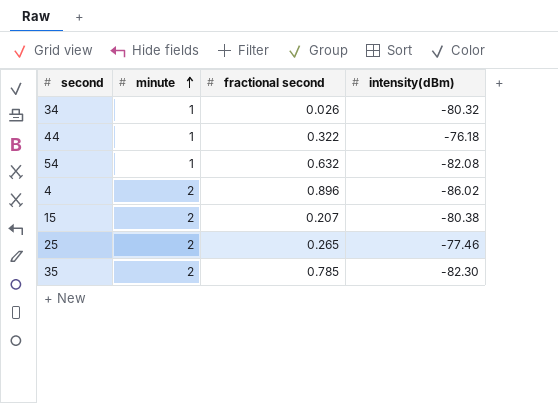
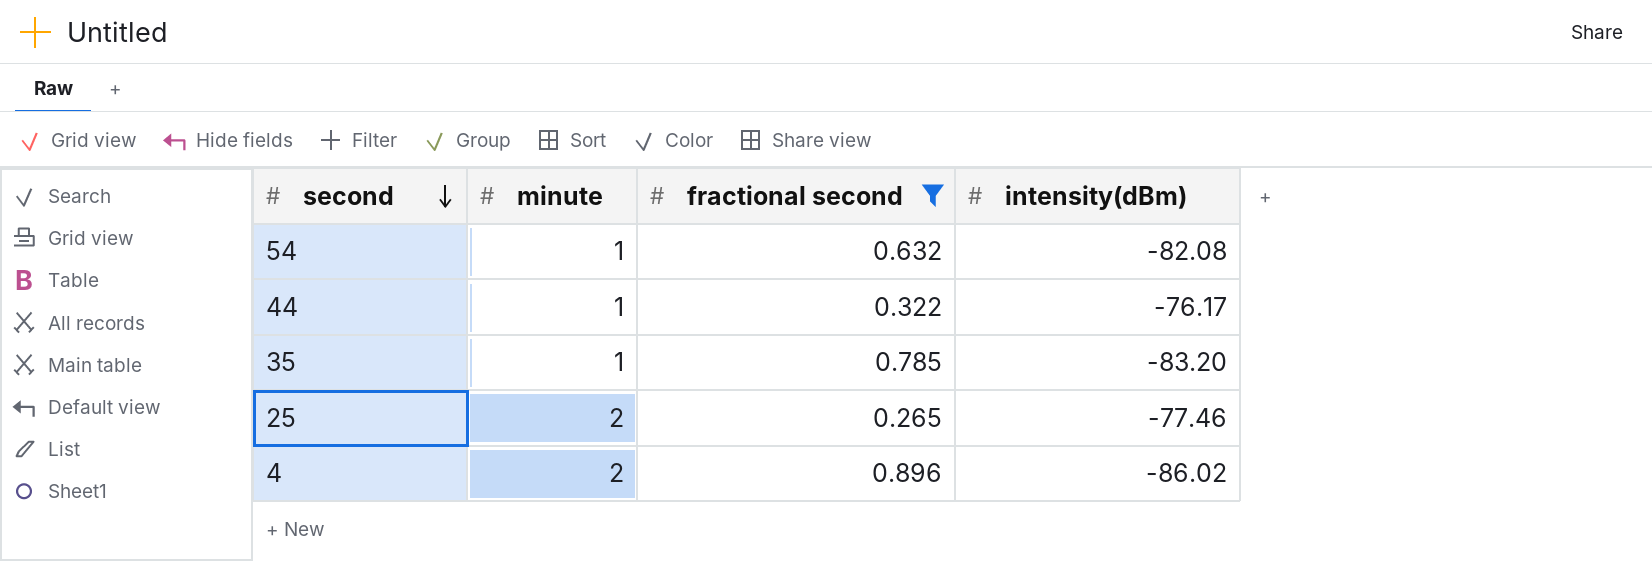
filter: none -> fractional second >= 0.265
row order: minute ascending -> second descending
44 | intensity(dBm): -76.18 -> -76.17
35 | minute: 2 -> 1
35 | intensity(dBm): -82.30 -> -83.20

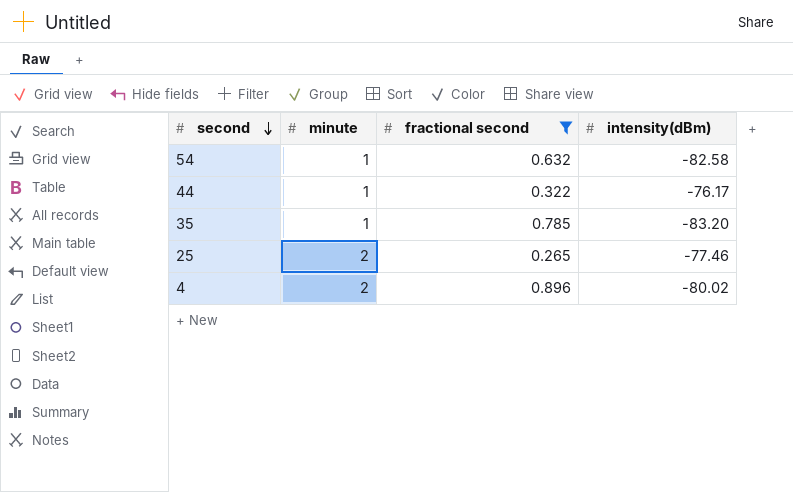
54 | intensity(dBm): -82.08 -> -82.58
4 | intensity(dBm): -86.02 -> -80.02

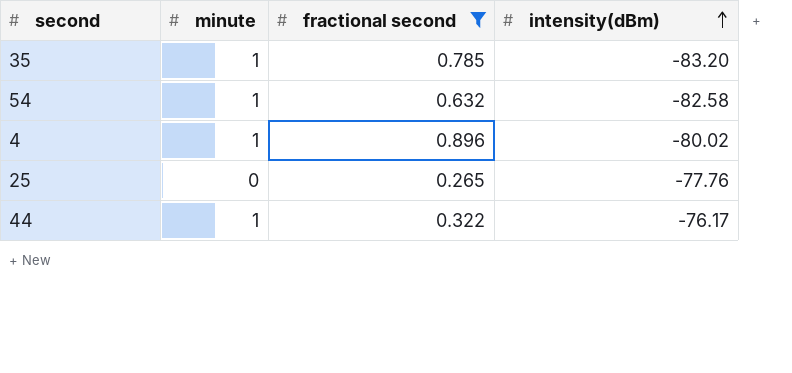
row order: second descending -> intensity(dBm) ascending
4 | minute: 2 -> 1
25 | minute: 2 -> 0
25 | intensity(dBm): -77.46 -> -77.76

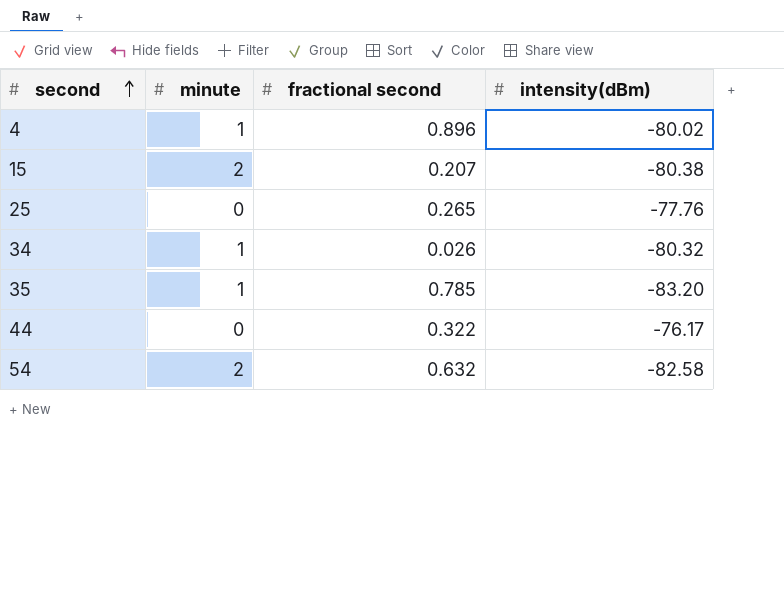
filter: fractional second >= 0.265 -> none
row order: intensity(dBm) ascending -> second ascending
44 | minute: 1 -> 0
54 | minute: 1 -> 2

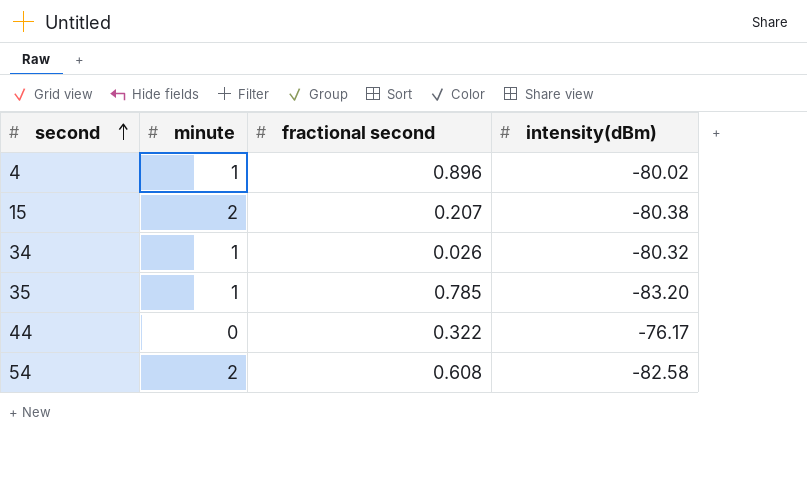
row 25: 0 | 0.265 | -77.76 -> none
54 | fractional second: 0.632 -> 0.608

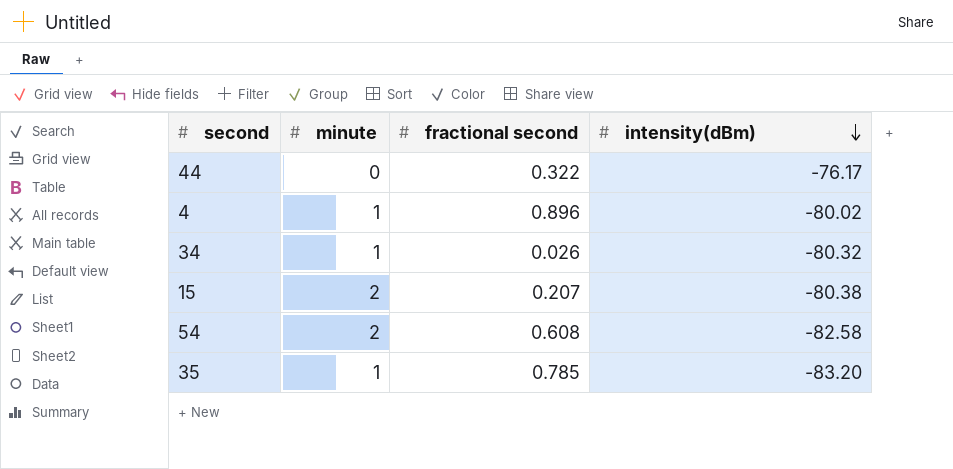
row order: second ascending -> intensity(dBm) descending

